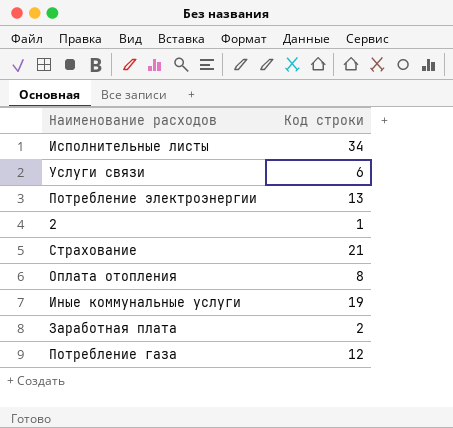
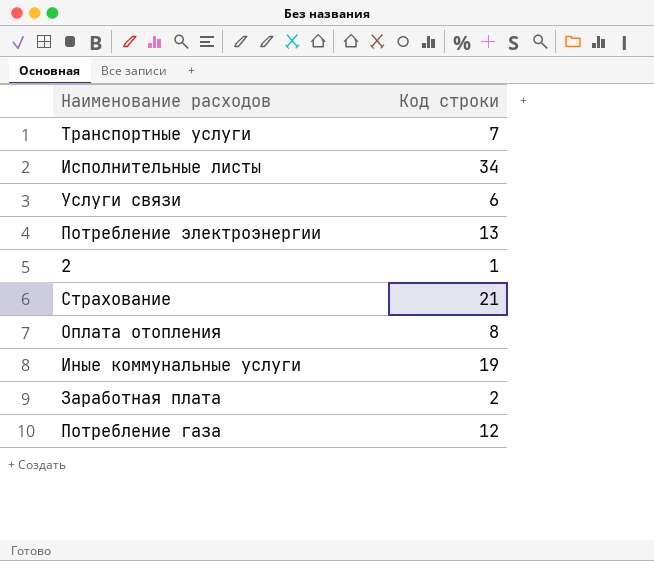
row Транспортные услуги: none -> 7

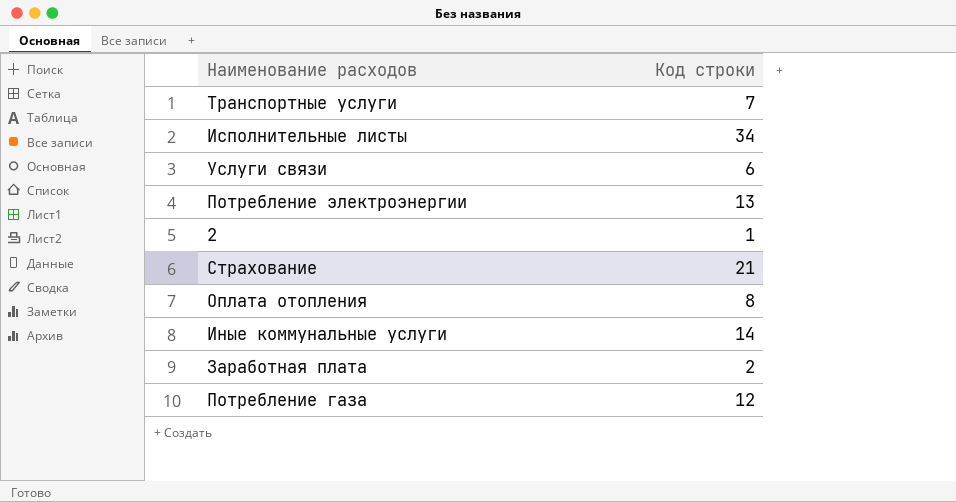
Иные коммунальные услуги | Код строки: 19 -> 14

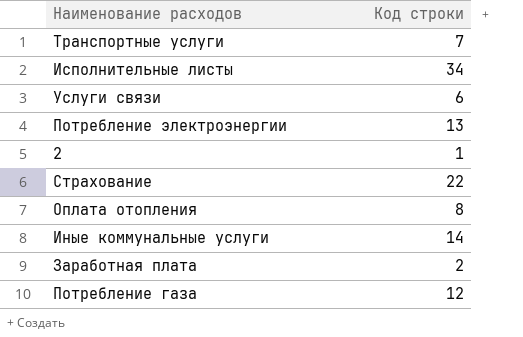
Страхование | Код строки: 21 -> 22

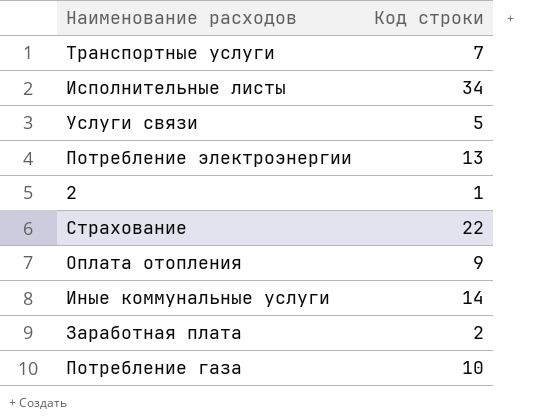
Услуги связи | Код строки: 6 -> 5
Оплата отопления | Код строки: 8 -> 9
Потребление газа | Код строки: 12 -> 10

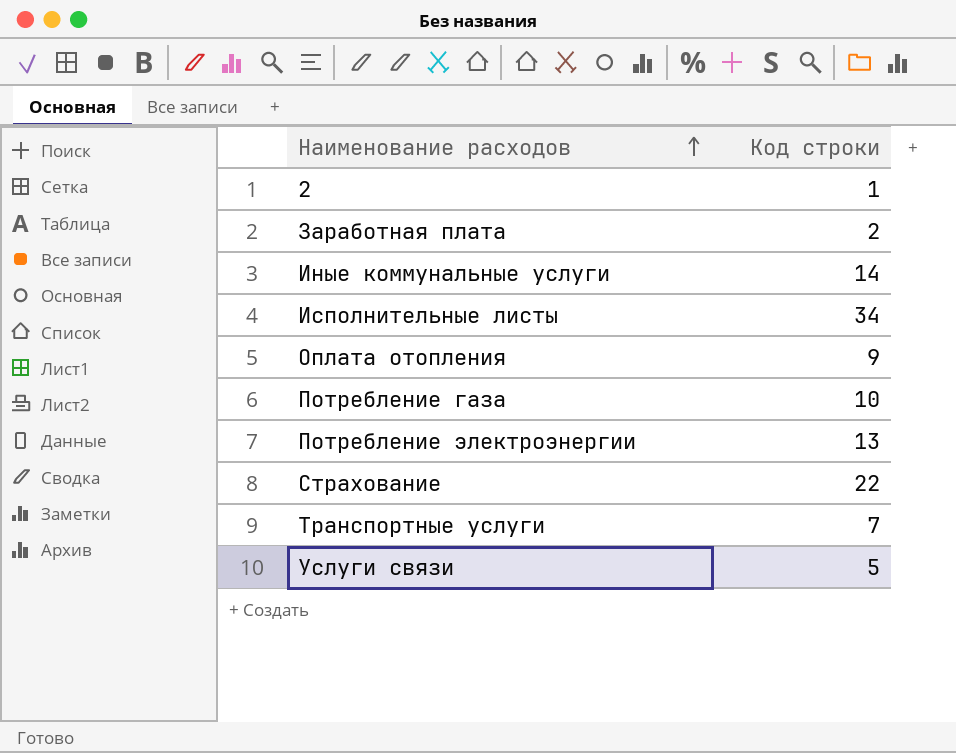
row order: none -> Наименование расходов ascending

